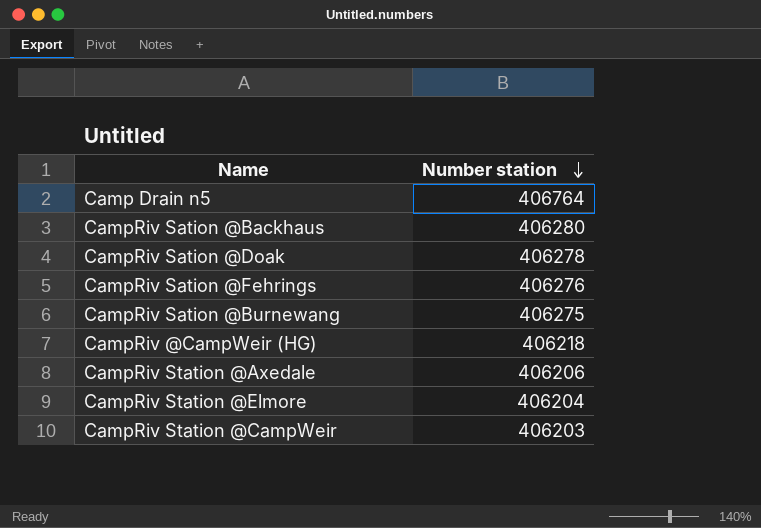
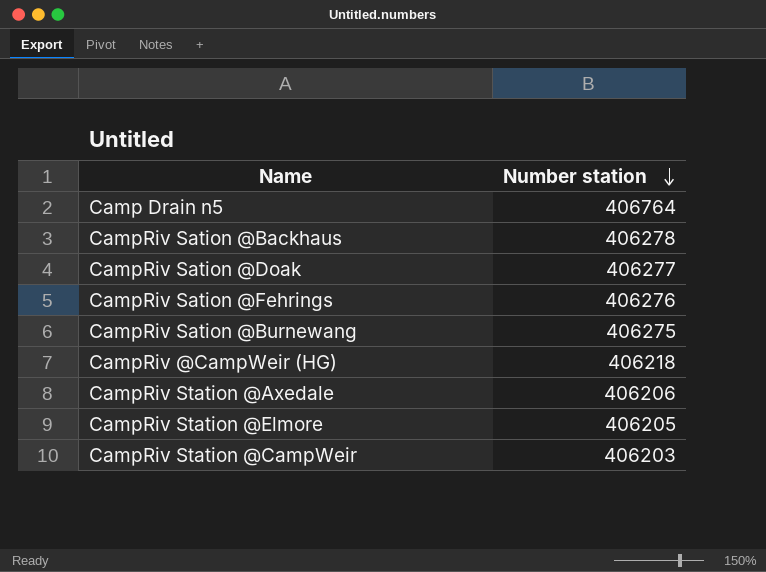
CampRiv Sation @Backhaus | Number station: 406280 -> 406278
CampRiv Sation @Doak | Number station: 406278 -> 406277
CampRiv Station @Elmore | Number station: 406204 -> 406205

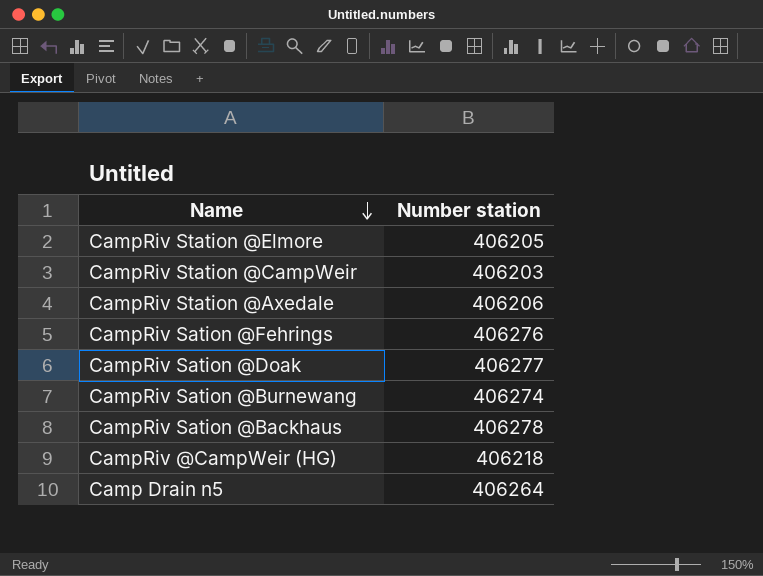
row order: Number station descending -> Name descending
CampRiv Sation @Burnewang | Number station: 406275 -> 406274
Camp Drain n5 | Number station: 406764 -> 406264

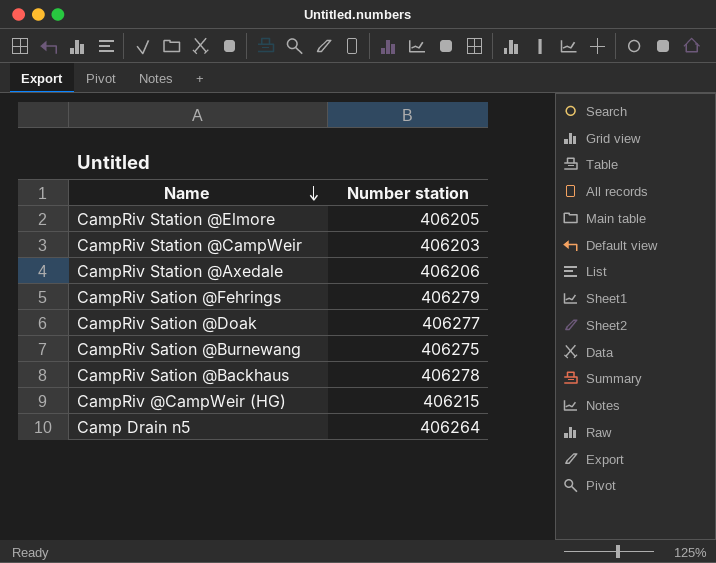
CampRiv Sation @Fehrings | Number station: 406276 -> 406279
CampRiv Sation @Burnewang | Number station: 406274 -> 406275
CampRiv @CampWeir (HG) | Number station: 406218 -> 406215

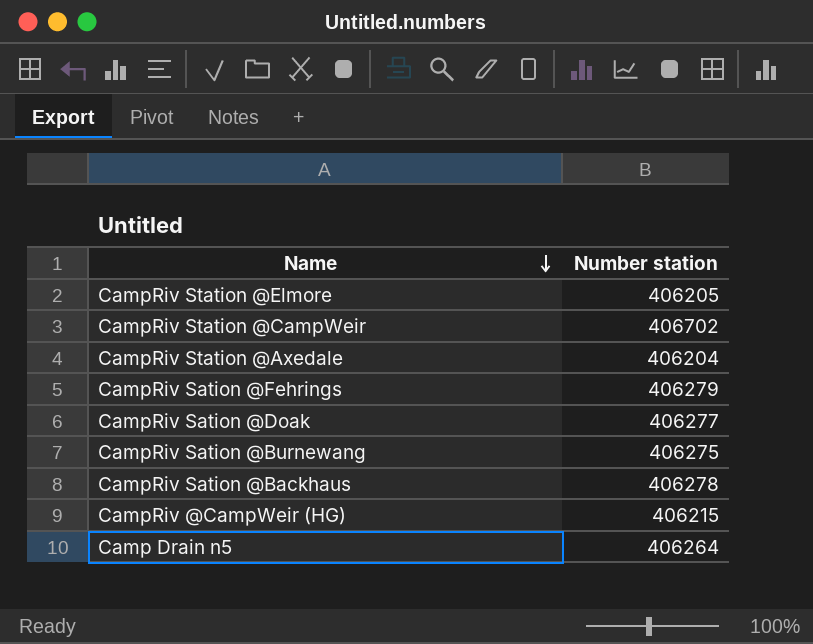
CampRiv Station @CampWeir | Number station: 406203 -> 406702
CampRiv Station @Axedale | Number station: 406206 -> 406204

